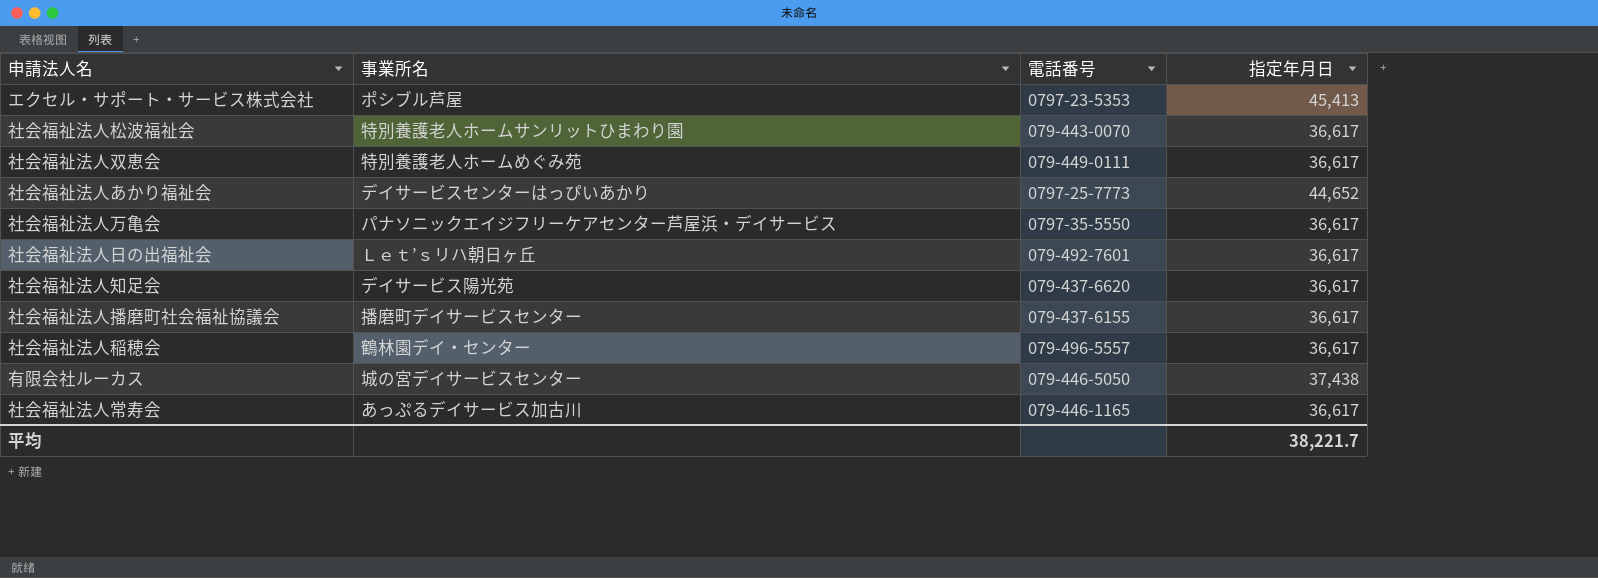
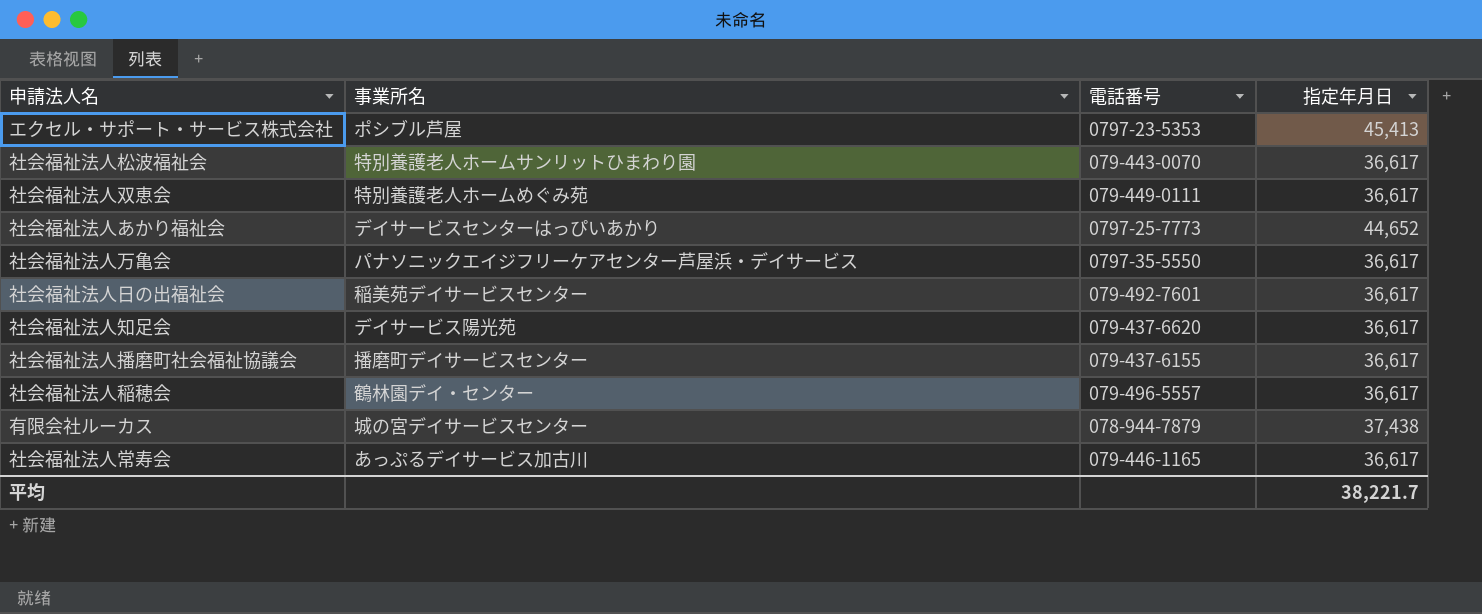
社会福祉法人日の出福祉会 | 事業所名: Ｌｅｔ’ｓリハ朝日ヶ丘 -> 稲美苑デイサービスセンター
有限会社ルーカス | 電話番号: 079-446-5050 -> 078-944-7879

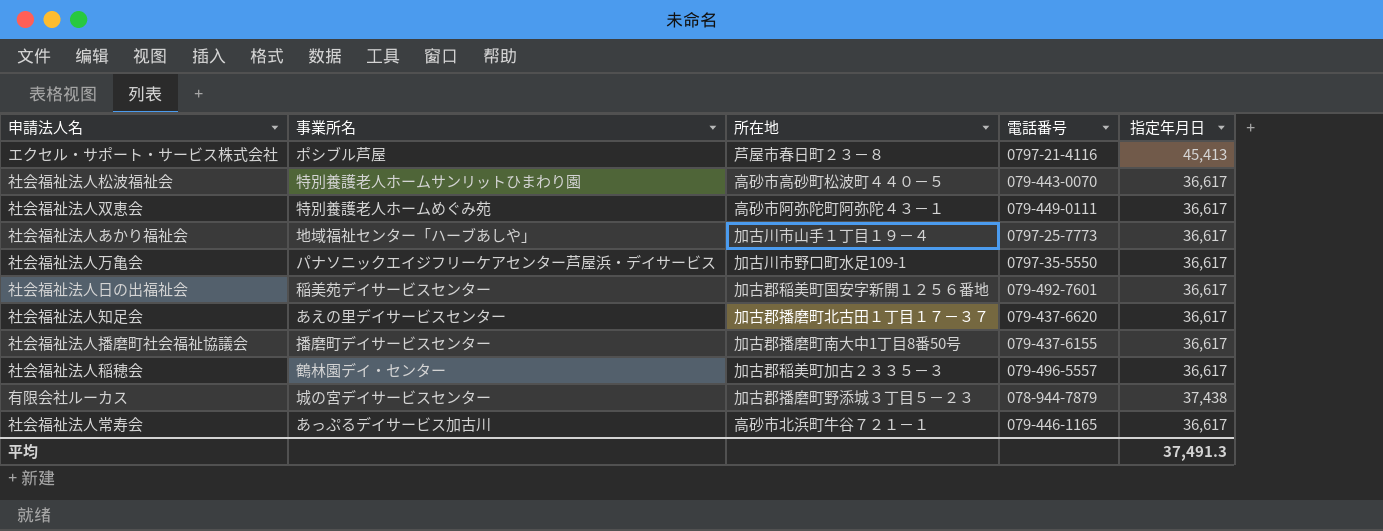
column 所在地 | position: none -> 3
エクセル・サポート・サービス株式会社 | 電話番号: 0797-23-5353 -> 0797-21-4116
社会福祉法人あかり福祉会 | 事業所名: デイサービスセンターはっぴいあかり -> 地域福祉センター「ハーブあしや」
社会福祉法人あかり福祉会 | 指定年月日: 44,652 -> 36,617
社会福祉法人知足会 | 事業所名: デイサービス陽光苑 -> あえの里デイサービスセンター
平均 | 指定年月日: 38,221.7 -> 37,491.3

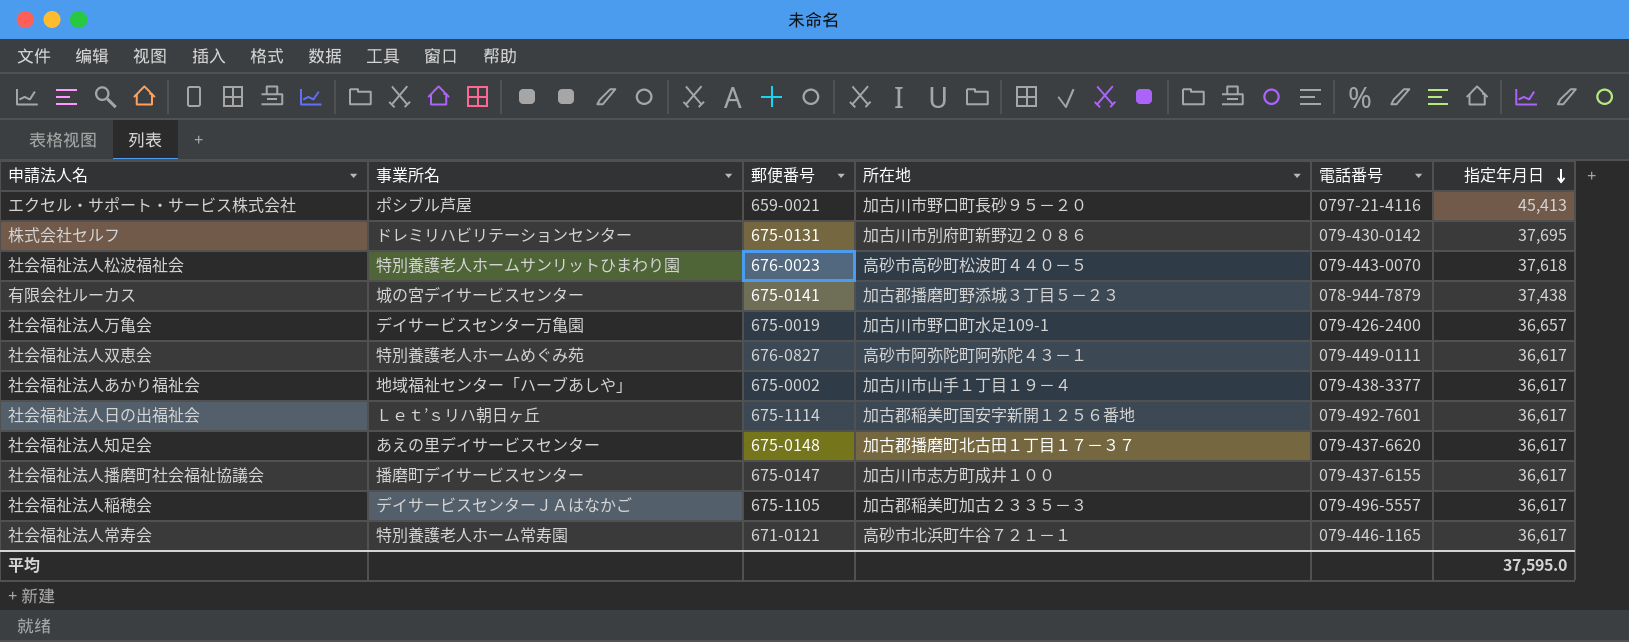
row order: none -> 指定年月日 descending
column 郵便番号 | position: none -> 3
エクセル・サポート・サービス株式会社 | 所在地: 芦屋市春日町２３－８ -> 加古川市野口町長砂９５－２０
row 株式会社セルフ: none -> ドレミリハビリテーションセンター | 675-0131 | 加古川市別府町新野辺２０８６ | 079-430-0142 | 37,695
社会福祉法人松波福祉会 | 指定年月日: 36,617 -> 37,618
社会福祉法人万亀会 | 事業所名: パナソニックエイジフリーケアセンター芦屋浜・デイサービス -> デイサービスセンター万亀園
社会福祉法人万亀会 | 電話番号: 0797-35-5550 -> 079-426-2400
社会福祉法人万亀会 | 指定年月日: 36,617 -> 36,657
社会福祉法人あかり福祉会 | 電話番号: 0797-25-7773 -> 079-438-3377
社会福祉法人日の出福祉会 | 事業所名: 稲美苑デイサービスセンター -> Ｌｅｔ’ｓリハ朝日ヶ丘
社会福祉法人播磨町社会福祉協議会 | 所在地: 加古郡播磨町南大中1丁目8番50号 -> 加古川市志方町成井１００
社会福祉法人稲穂会 | 事業所名: 鶴林園デイ・センター -> デイサービスセンターＪＡはなかご
社会福祉法人常寿会 | 事業所名: あっぷるデイサービス加古川 -> 特別養護老人ホーム常寿園
平均 | 指定年月日: 37,491.3 -> 37,595.0

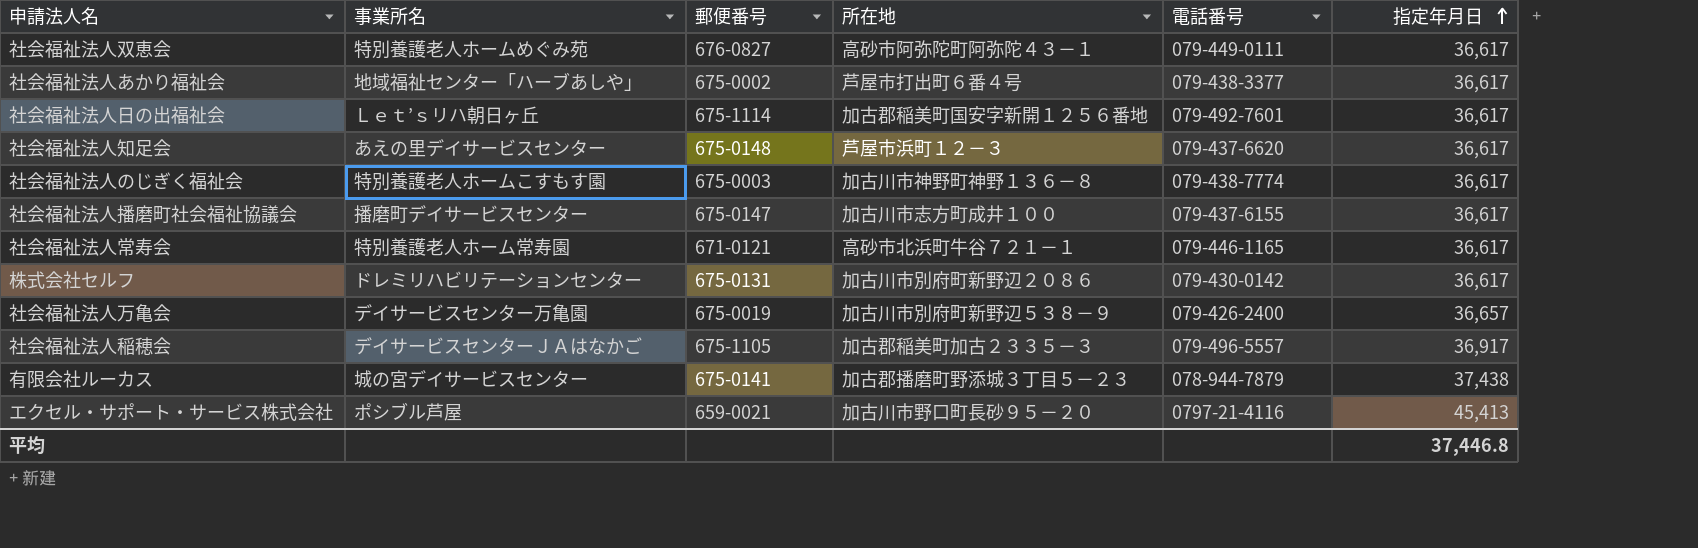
row order: 指定年月日 descending -> 指定年月日 ascending
row 社会福祉法人松波福祉会: 特別養護老人ホームサンリットひまわり園 | 676-0023 | 高砂市高砂町松波町４４０－５ | 079-443-0070 | 37,618 -> none
社会福祉法人あかり福祉会 | 所在地: 加古川市山手１丁目１９－４ -> 芦屋市打出町６番４号
社会福祉法人知足会 | 所在地: 加古郡播磨町北古田１丁目１７－３７ -> 芦屋市浜町１２－３
row 社会福祉法人のじぎく福祉会: none -> 特別養護老人ホームこすもす園 | 675-0003 | 加古川市神野町神野１３６－８ | 079-438-7774 | 36,617
株式会社セルフ | 指定年月日: 37,695 -> 36,617
社会福祉法人万亀会 | 所在地: 加古川市野口町水足109-1 -> 加古川市別府町新野辺５３８－９
社会福祉法人稲穂会 | 指定年月日: 36,617 -> 36,917
平均 | 指定年月日: 37,595.0 -> 37,446.8

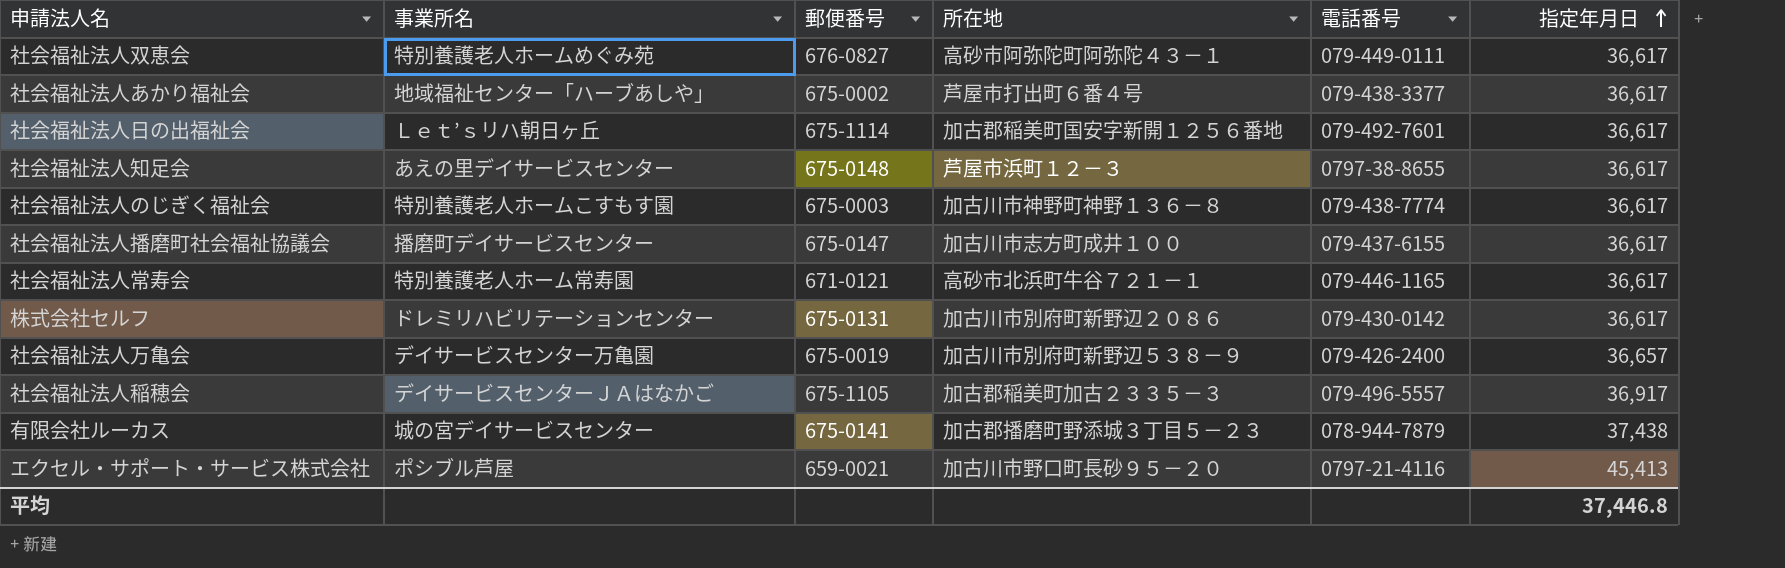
社会福祉法人知足会 | 電話番号: 079-437-6620 -> 0797-38-8655

